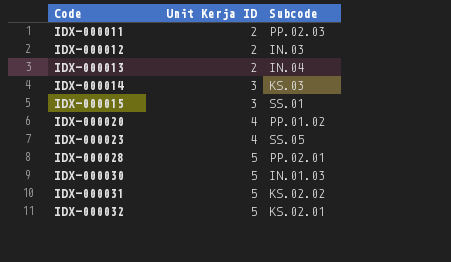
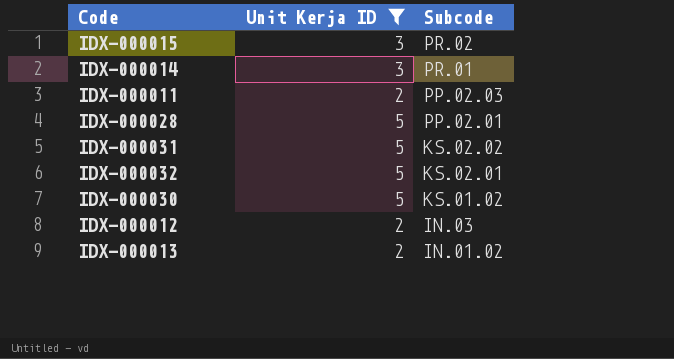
filter: none -> Unit Kerja ID != 4
row order: Code ascending -> Subcode descending
IDX-000015 | Subcode: SS.01 -> PR.02
IDX-000014 | Subcode: KS.03 -> PR.01
IDX-000030 | Subcode: IN.01.03 -> KS.01.02
IDX-000013 | Subcode: IN.04 -> IN.01.02

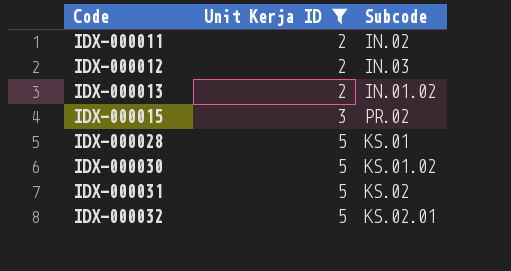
row order: Subcode descending -> Code ascending
row IDX-000014: 3 | PR.01 -> none
IDX-000011 | Subcode: PP.02.03 -> IN.02
IDX-000028 | Subcode: PP.02.01 -> KS.01
IDX-000031 | Subcode: KS.02.02 -> KS.02

